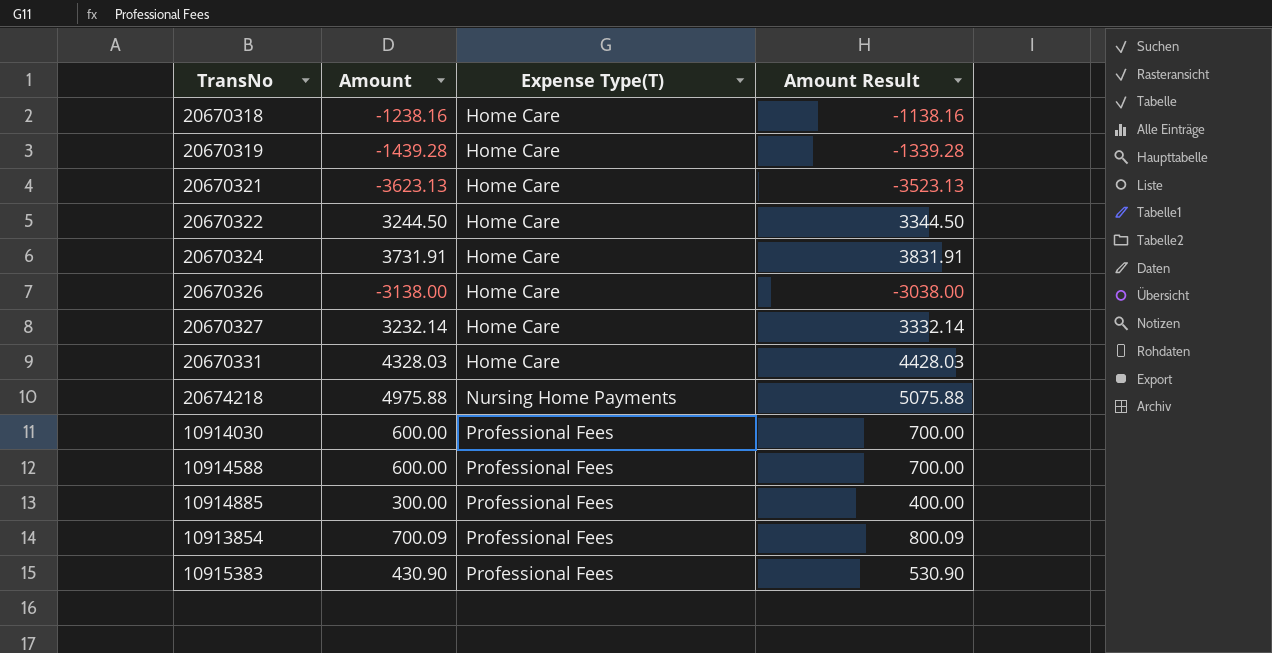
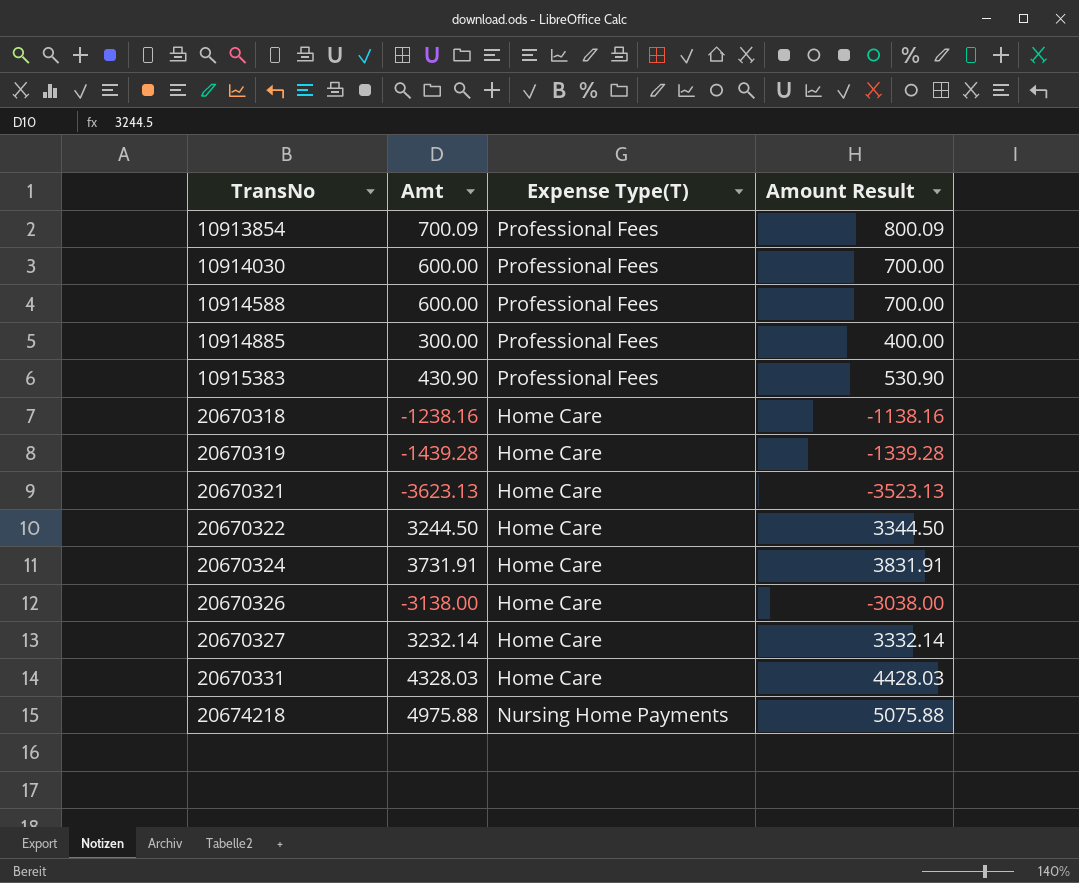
row order: Expense Type(T) ascending -> TransNo ascending
column name: Amount -> Amt

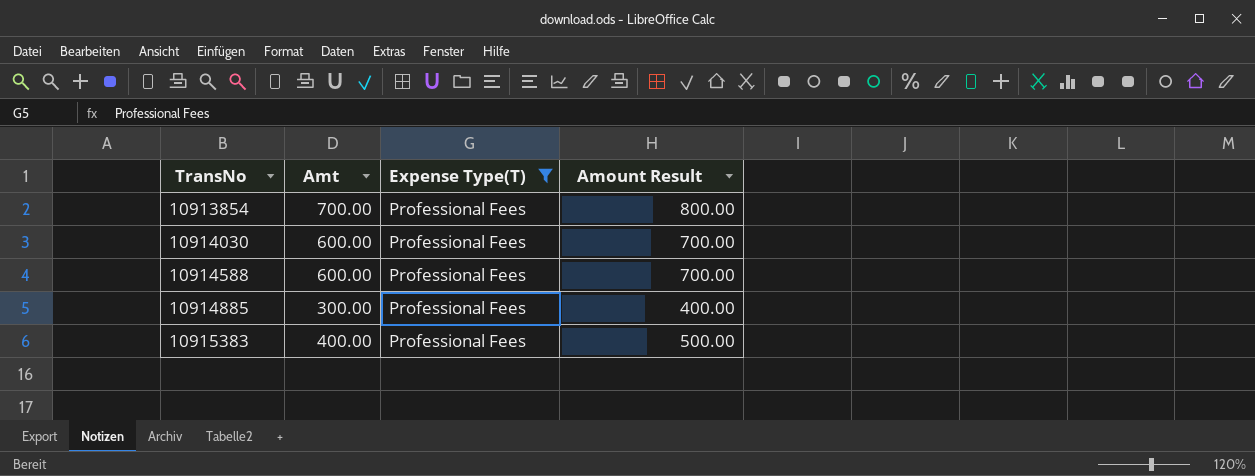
filter: none -> Expense Type(T) = Professional Fees
10913854 | Amt: 700.09 -> 700.00
10913854 | Amount Result: 800.09 -> 800.00
10915383 | Amt: 430.90 -> 400.00
10915383 | Amount Result: 530.90 -> 500.00

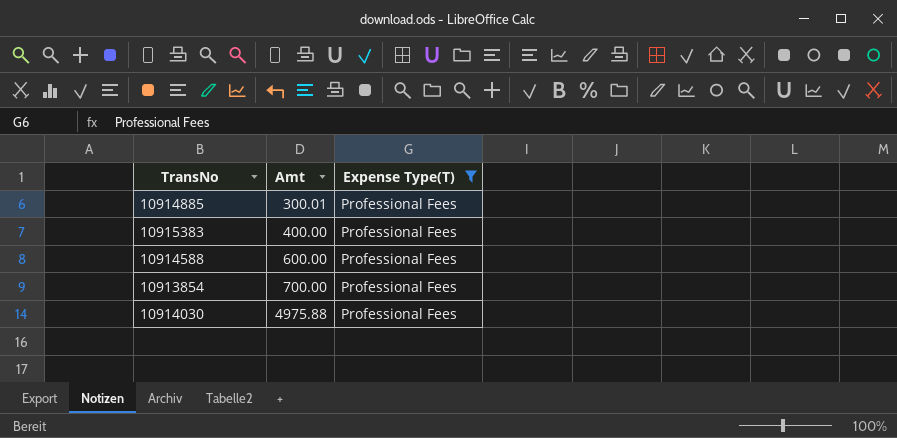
row order: TransNo ascending -> Amt ascending
column Amount Result | formula: [Amt] + 100 -> none
10914885 | Amt: 300.00 -> 300.01
10914030 | Amt: 600.00 -> 4975.88

